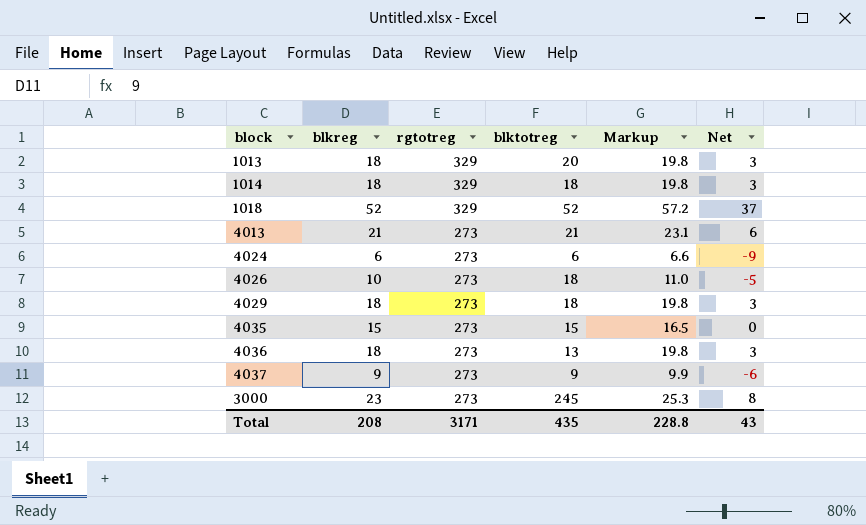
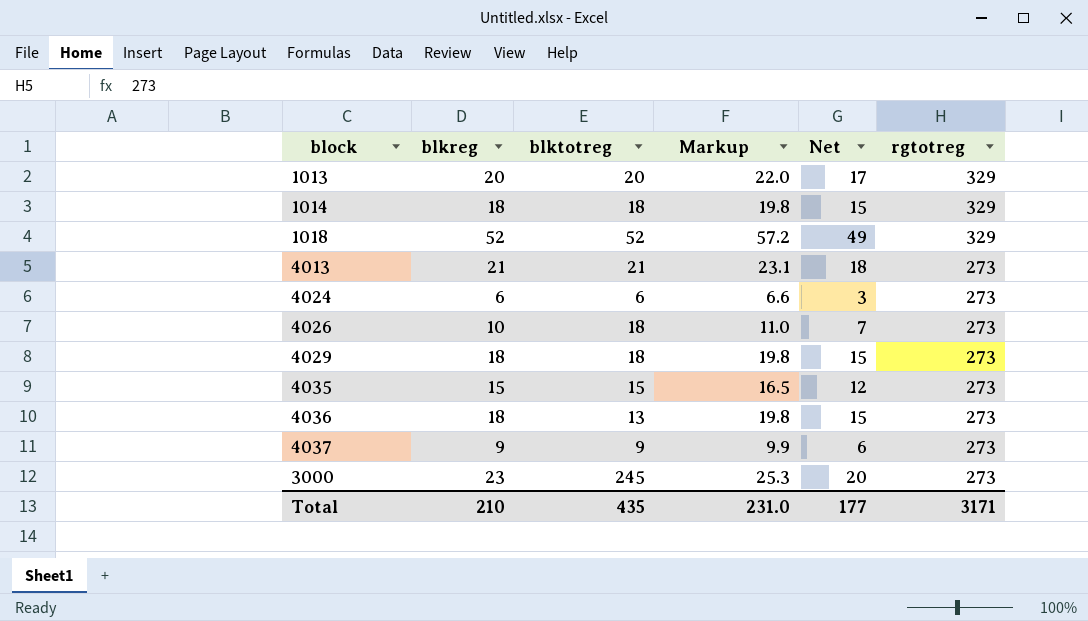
column Net | formula: [blkreg] - 15 -> [blkreg] - 3
column rgtotreg | position: 3 -> 6
1013 | blkreg: 18 -> 20
1013 | Markup: 19.8 -> 22.0
Total | blkreg: 208 -> 210
Total | Markup: 228.8 -> 231.0
Total | Net: 43 -> 177

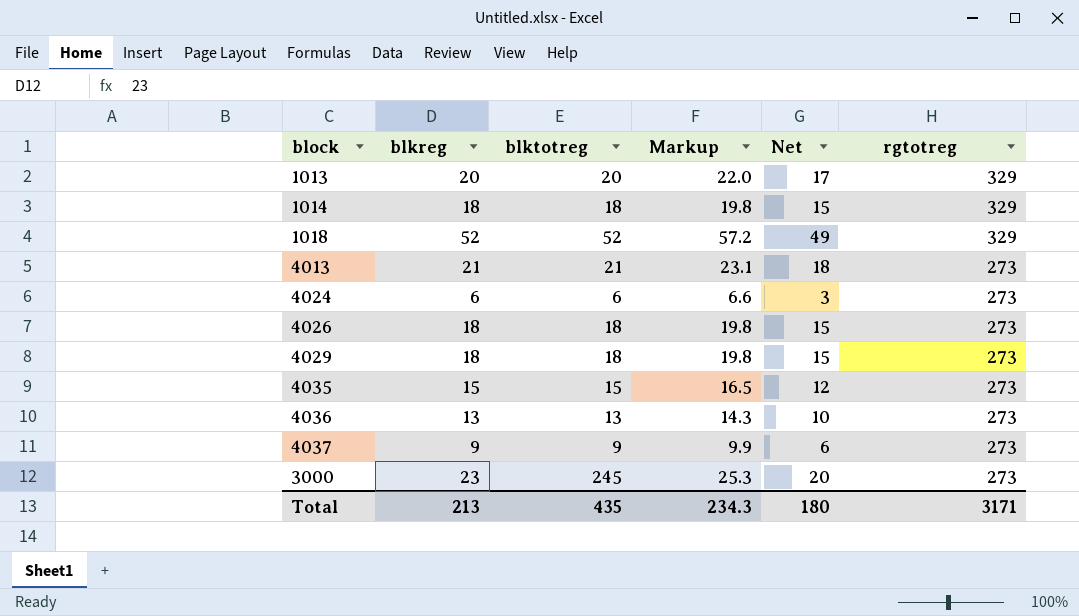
4026 | blkreg: 10 -> 18
4026 | Markup: 11.0 -> 19.8
4026 | Net: 7 -> 15
4036 | blkreg: 18 -> 13
4036 | Markup: 19.8 -> 14.3
4036 | Net: 15 -> 10
Total | blkreg: 210 -> 213
Total | Markup: 231.0 -> 234.3
Total | Net: 177 -> 180

